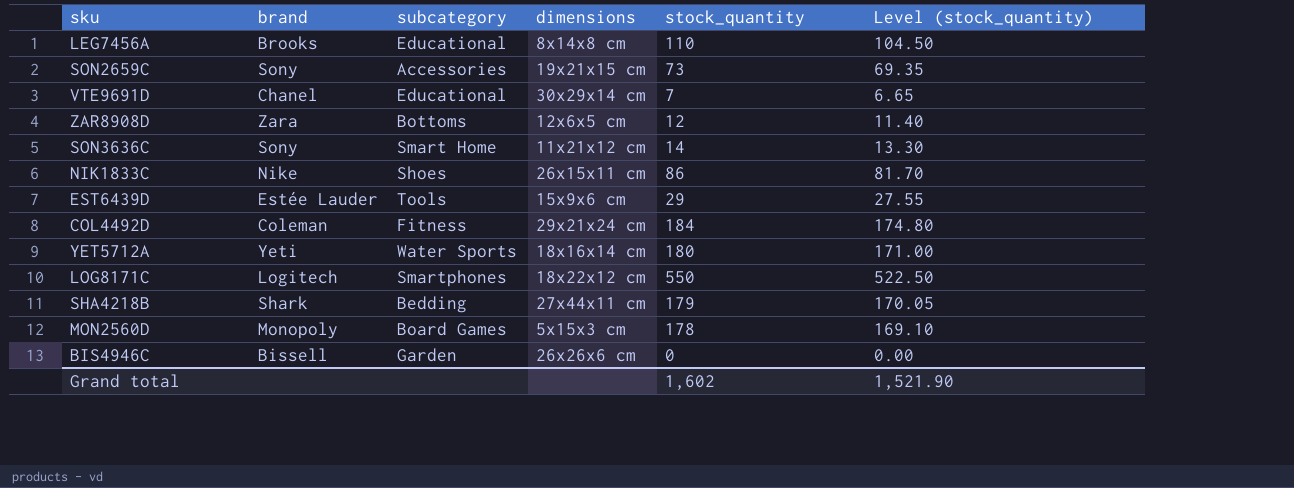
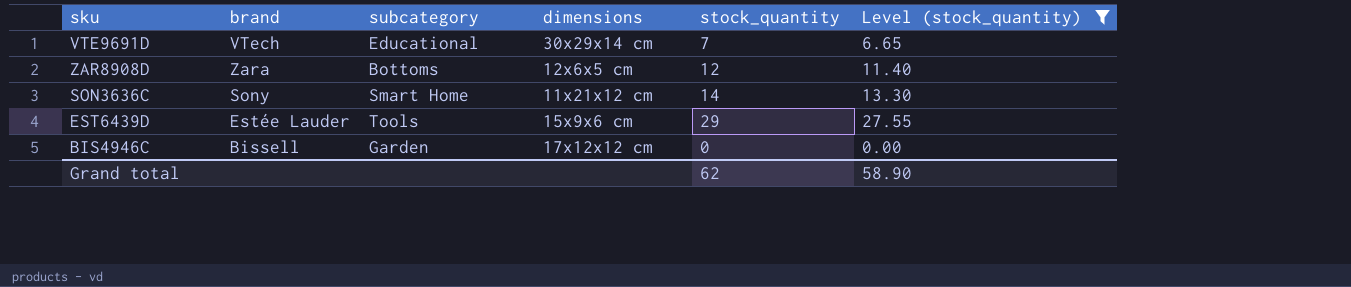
filter: none -> Level (stock_quantity) <= 27.55
VTE9691D | brand: Chanel -> VTech
BIS4946C | dimensions: 26x26x6 cm -> 17x12x12 cm
Grand total | stock_quantity: 1,602 -> 62
Grand total | Level (stock_quantity): 1,521.90 -> 58.90

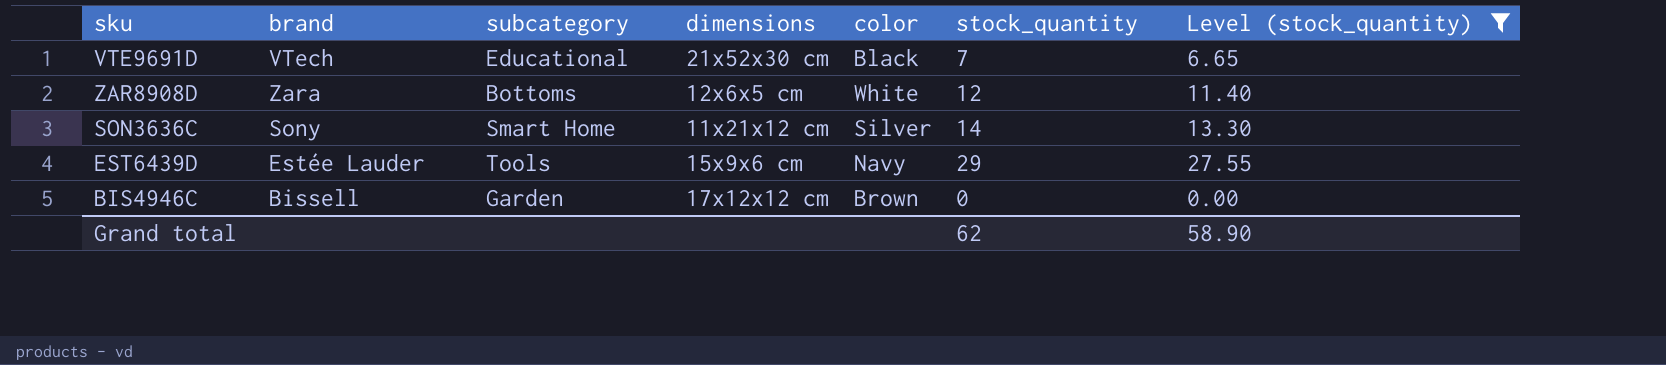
column color | position: none -> 5
VTE9691D | dimensions: 30x29x14 cm -> 21x52x30 cm

